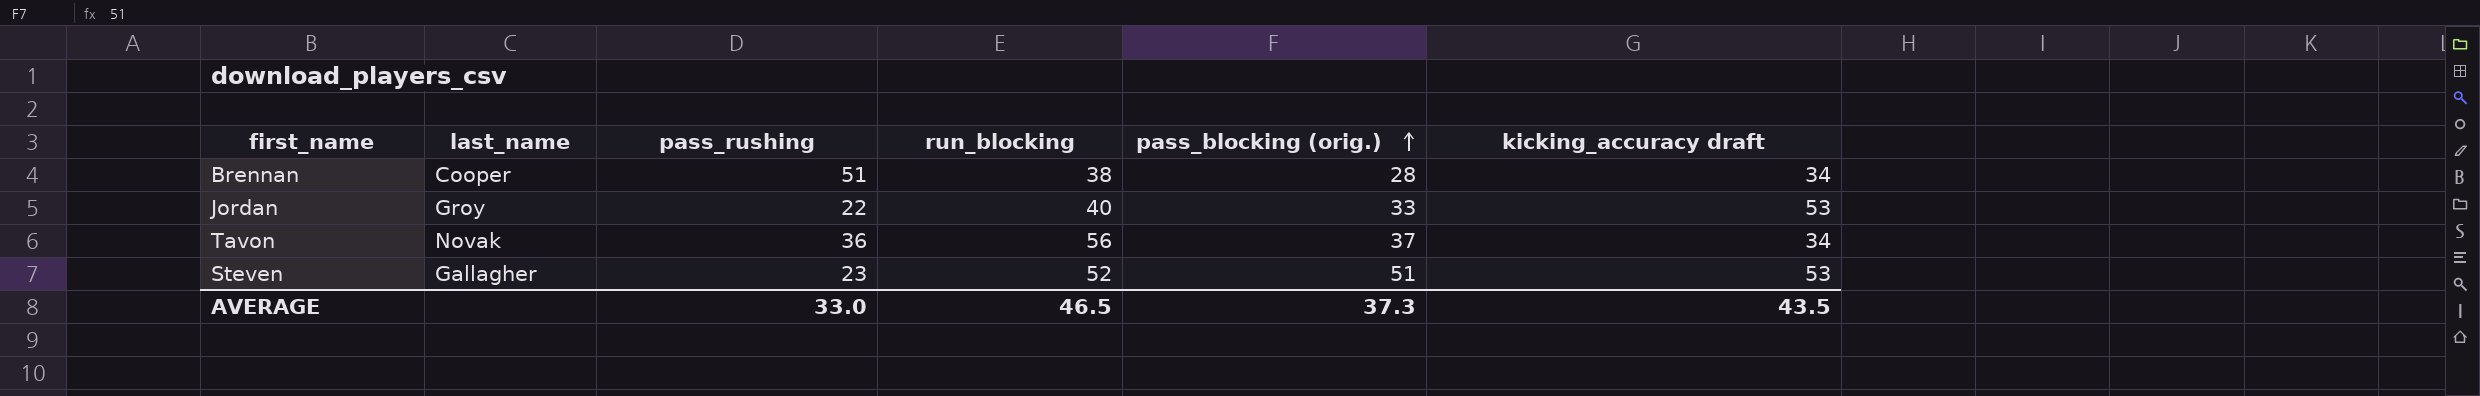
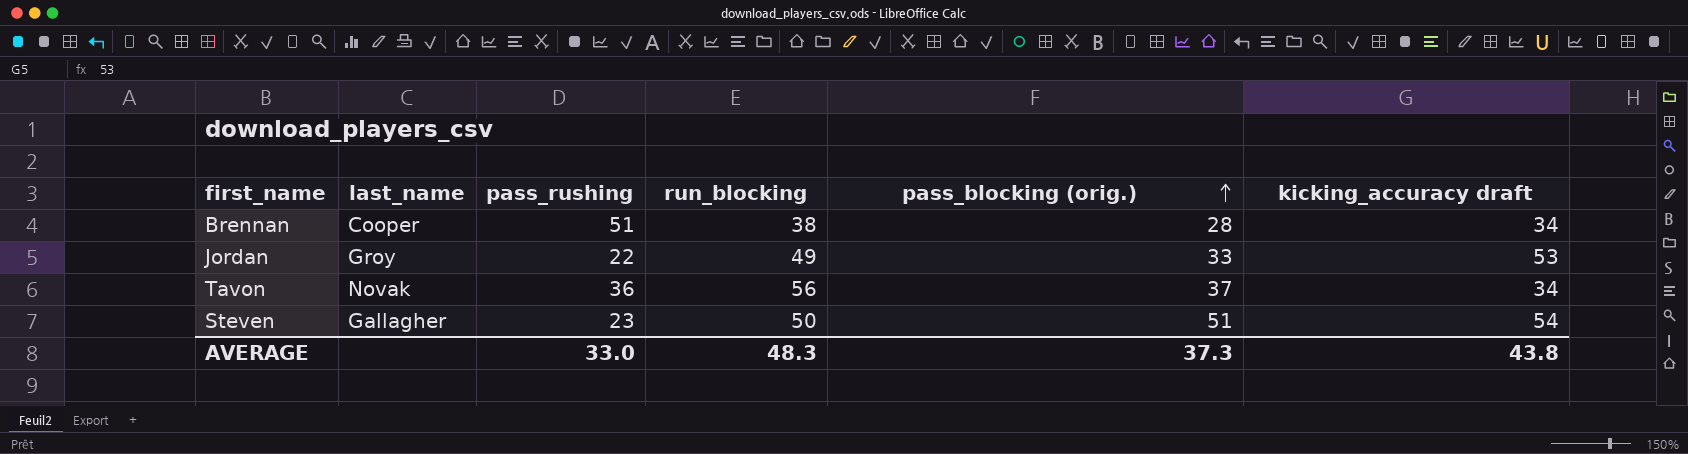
Jordan | run_blocking: 40 -> 49
Steven | run_blocking: 52 -> 50
Steven | kicking_accuracy draft: 53 -> 54
AVERAGE | run_blocking: 46.5 -> 48.3
AVERAGE | kicking_accuracy draft: 43.5 -> 43.8

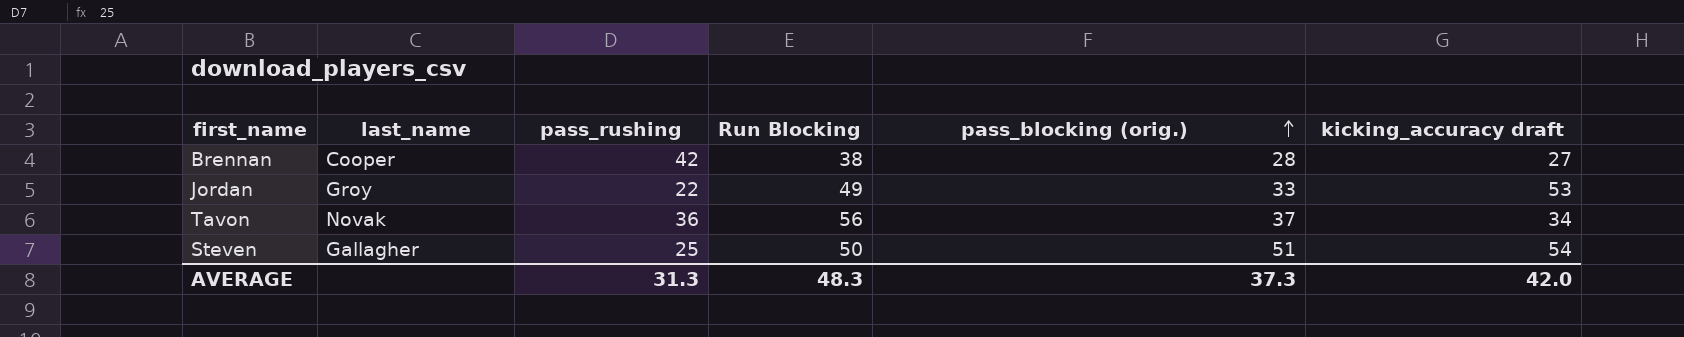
column name: run_blocking -> Run Blocking
Brennan | pass_rushing: 51 -> 42
Brennan | kicking_accuracy draft: 34 -> 27
Steven | pass_rushing: 23 -> 25
AVERAGE | pass_rushing: 33.0 -> 31.3
AVERAGE | kicking_accuracy draft: 43.8 -> 42.0

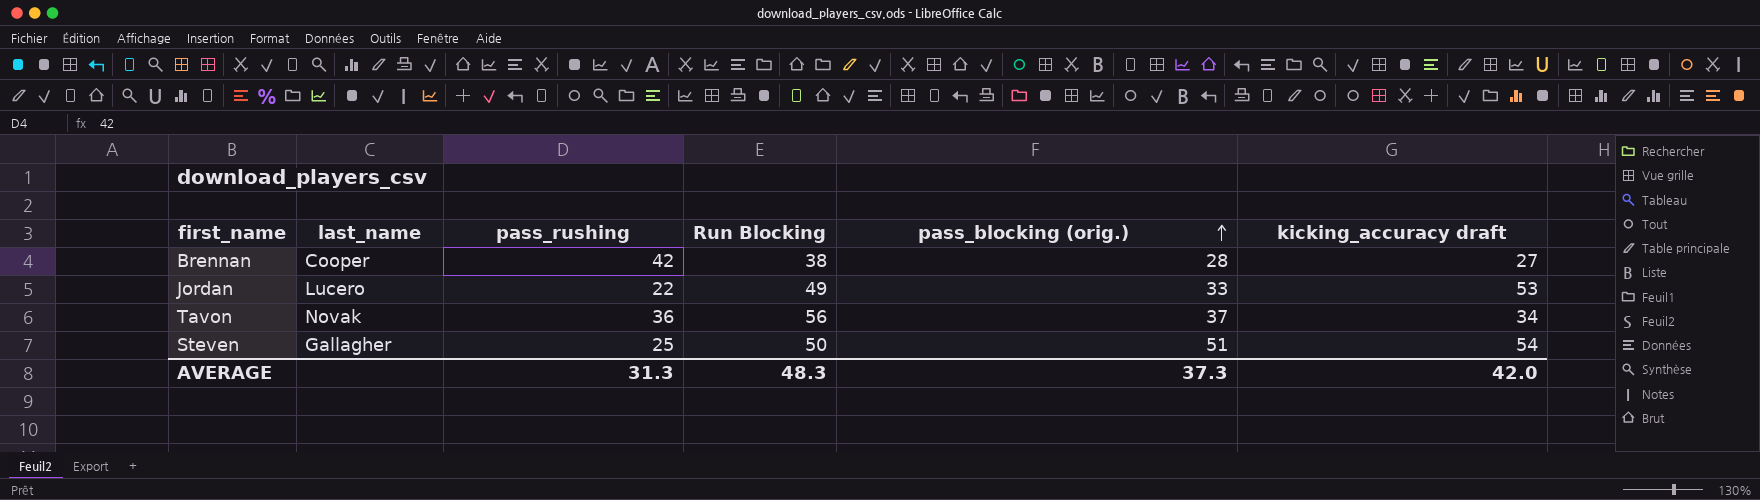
Jordan | last_name: Groy -> Lucero

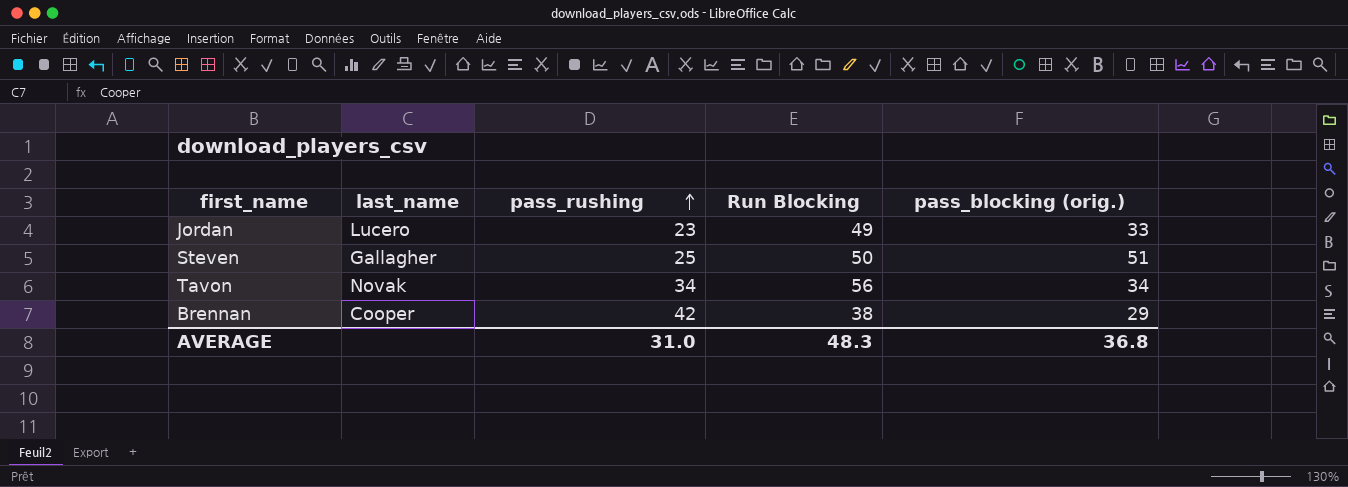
row order: pass_blocking (orig.) ascending -> pass_rushing ascending
column kicking_accuracy draft | position: 6 -> none
Jordan | pass_rushing: 22 -> 23
Tavon | pass_rushing: 36 -> 34
Tavon | pass_blocking (orig.): 37 -> 34
Brennan | pass_blocking (orig.): 28 -> 29
AVERAGE | pass_rushing: 31.3 -> 31.0
AVERAGE | pass_blocking (orig.): 37.3 -> 36.8

